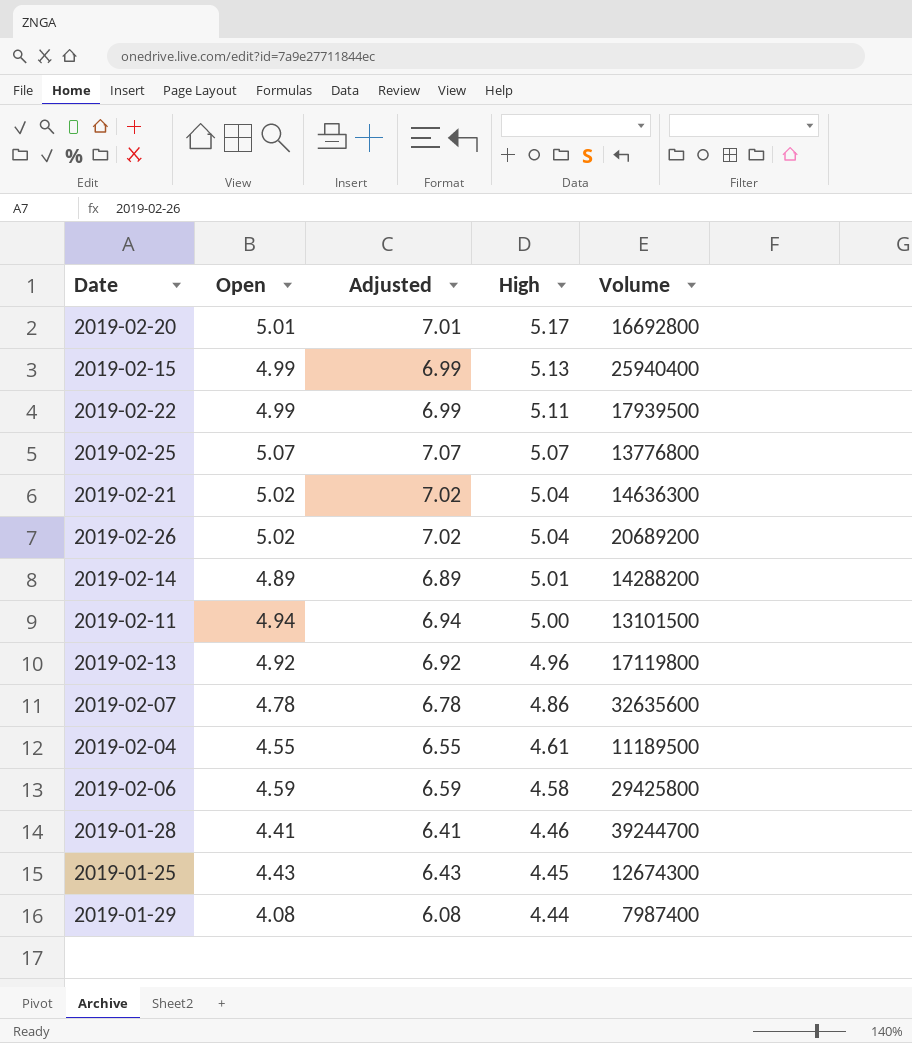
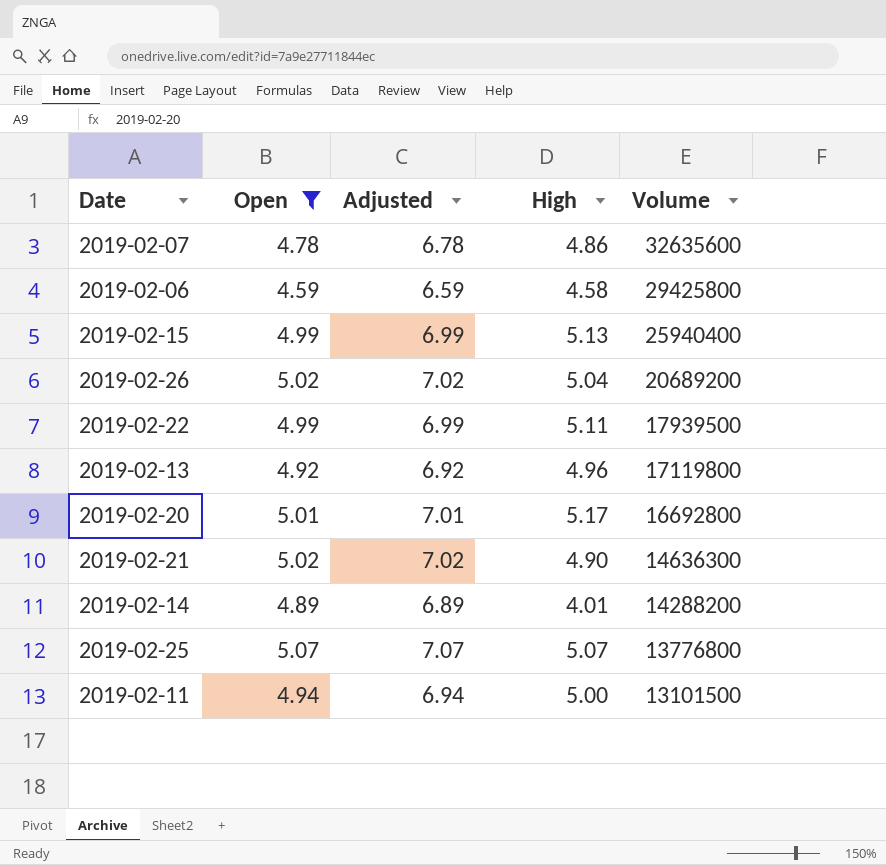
filter: none -> Open >= 4.59
row order: High descending -> Volume descending
2019-02-21 | High: 5.04 -> 4.90
2019-02-14 | High: 5.01 -> 4.01

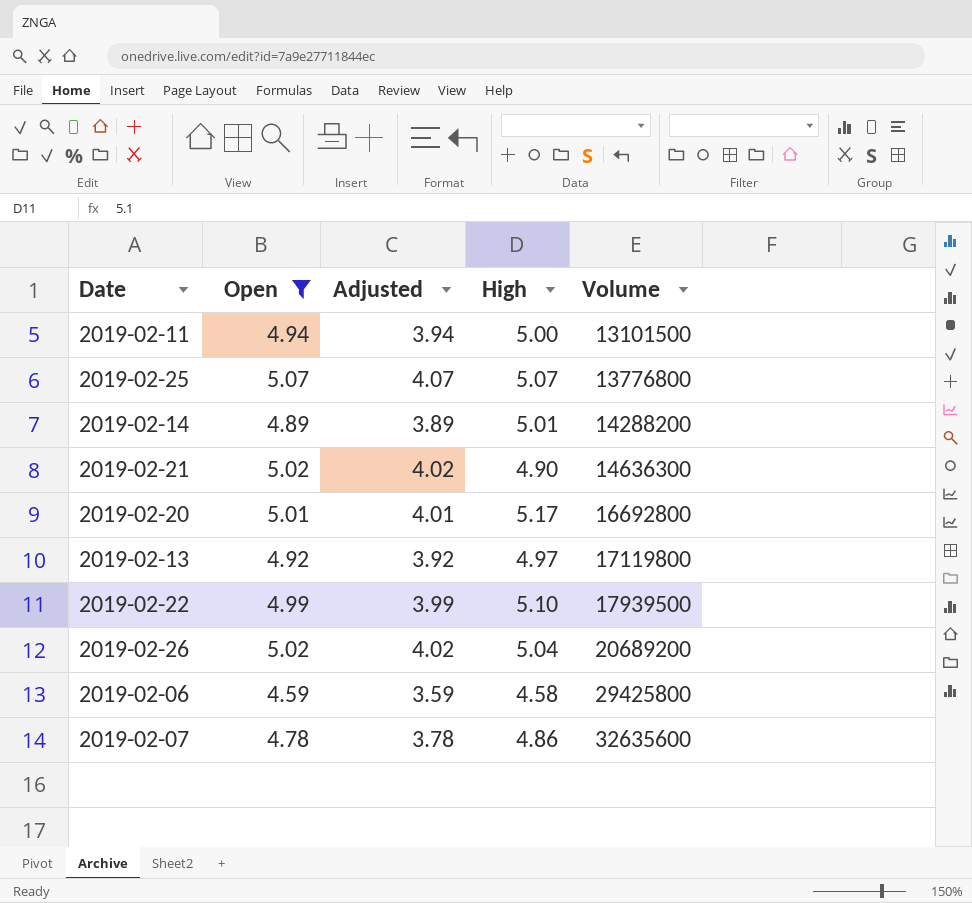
row order: Volume descending -> Volume ascending
column Adjusted | formula: [Open] + 2 -> [Open] - 1
row 2019-02-15: 4.99 | 6.99 | 5.13 | 25940400 -> none
2019-02-14 | High: 4.01 -> 5.01
2019-02-13 | High: 4.96 -> 4.97
2019-02-22 | High: 5.11 -> 5.10

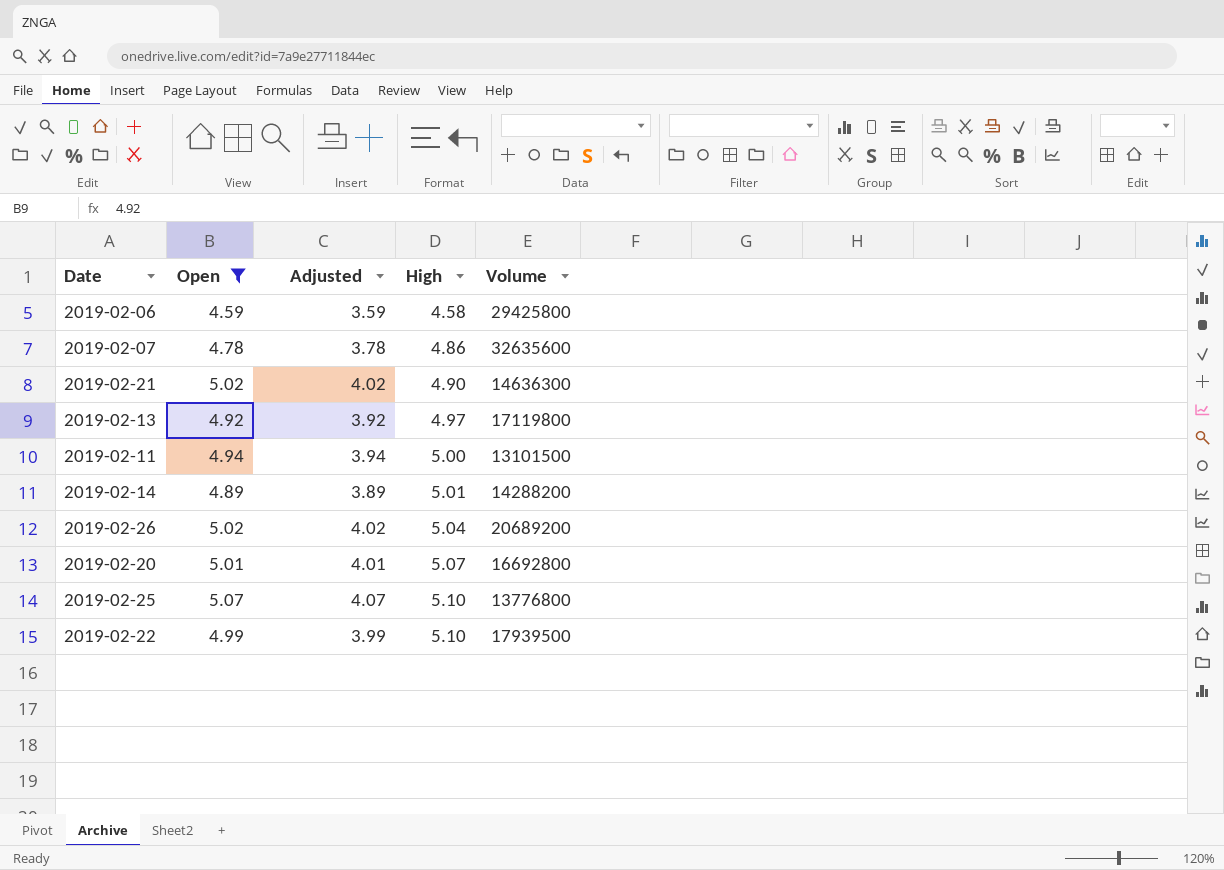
row order: Volume ascending -> High ascending
2019-02-20 | High: 5.17 -> 5.07
2019-02-25 | High: 5.07 -> 5.10

